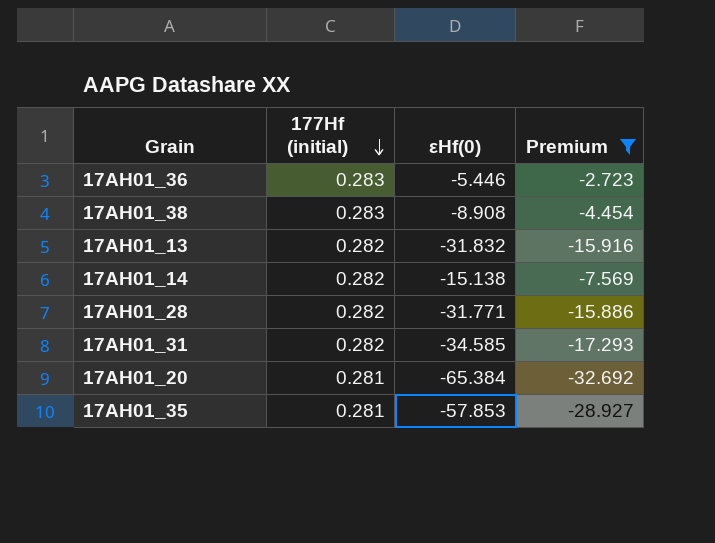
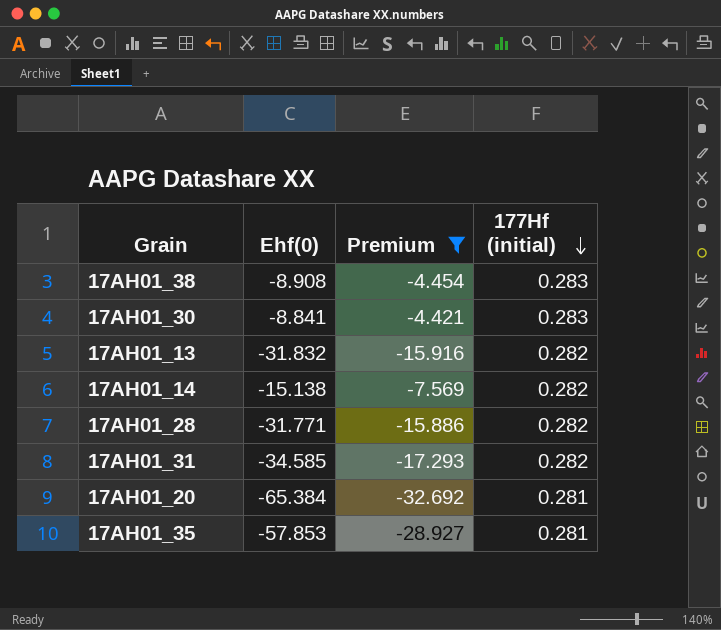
column name: εHf(0) -> Εhf(0)
column 177Hf (initial) | position: 2 -> 4
row 17AH01_36: 0.283 | -5.446 | -2.723 -> none
row 17AH01_30: none -> -8.841 | -4.421 | 0.283

